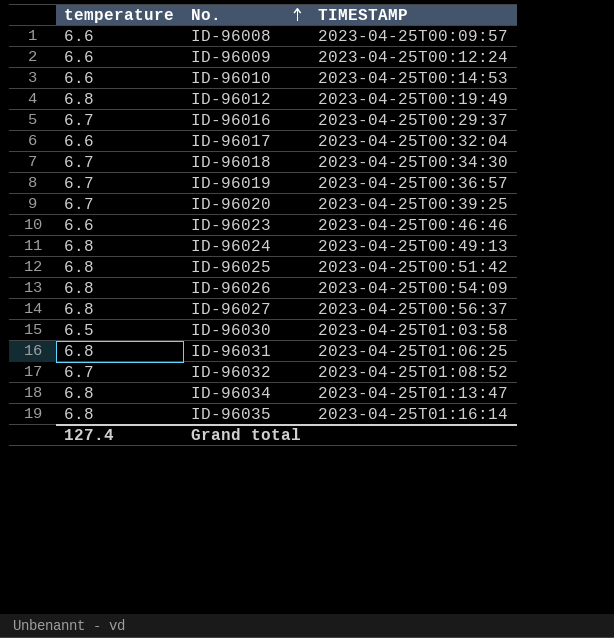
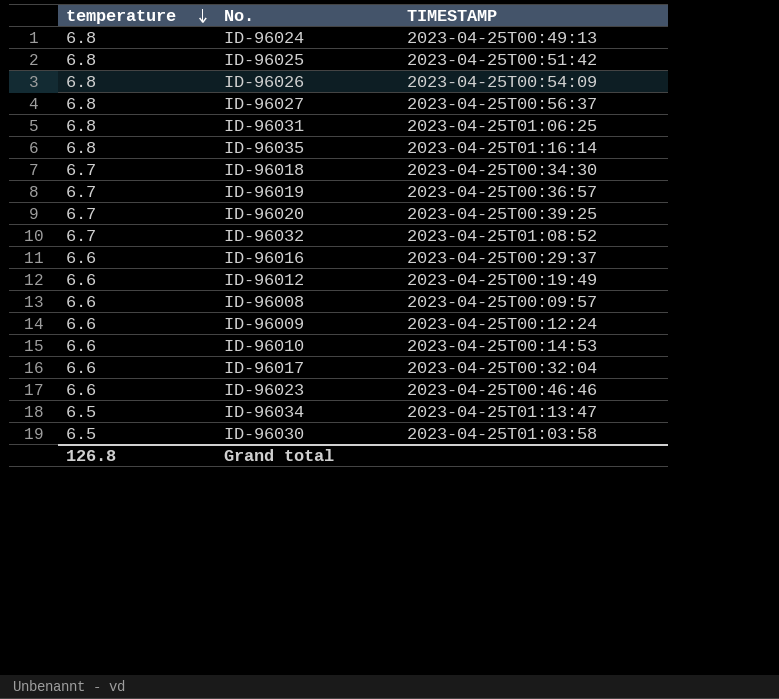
row order: No. ascending -> temperature descending
ID-96016 | temperature: 6.7 -> 6.6
ID-96012 | temperature: 6.8 -> 6.6
ID-96034 | temperature: 6.8 -> 6.5
Grand total | temperature: 127.4 -> 126.8

